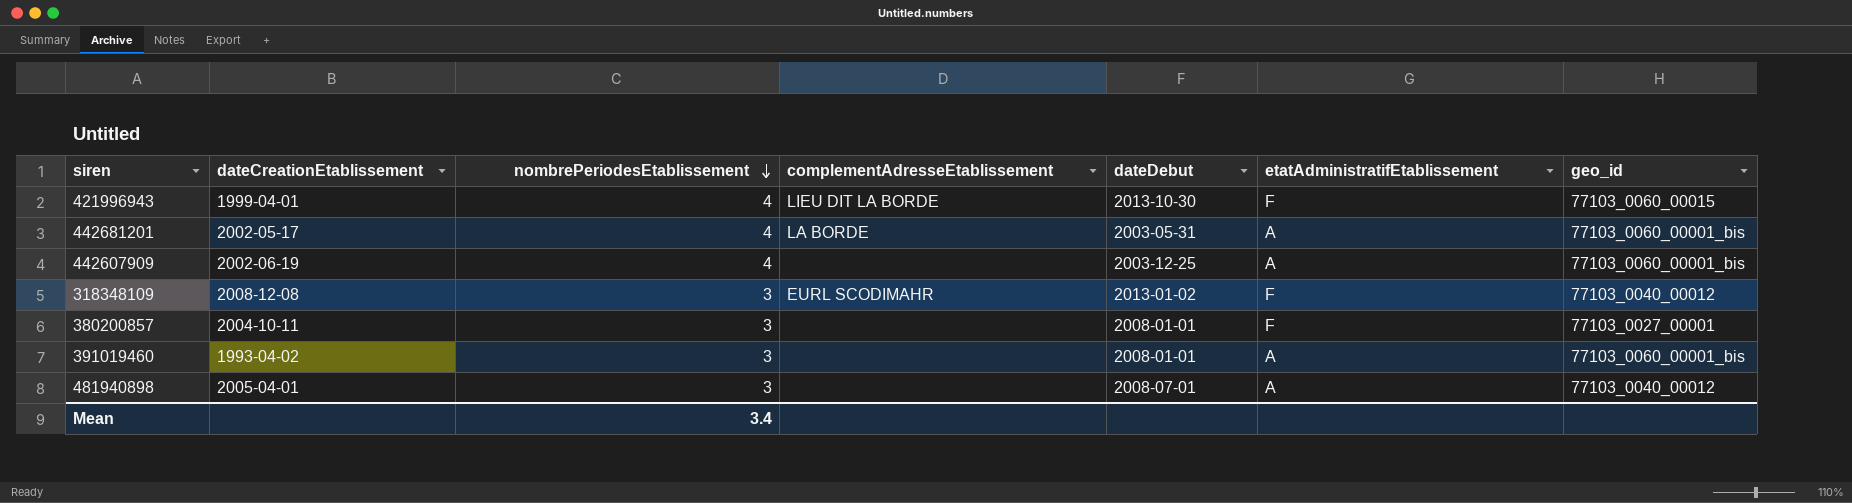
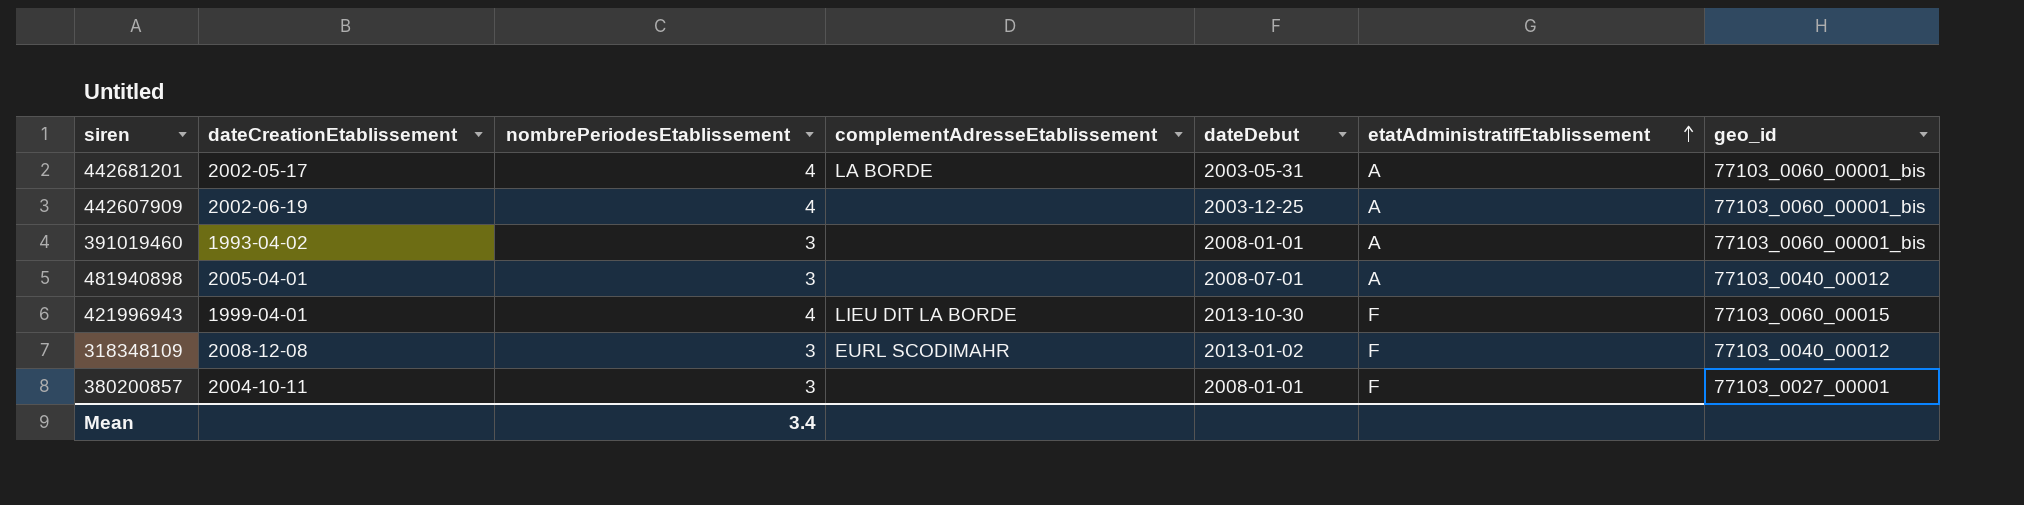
row order: nombrePeriodesEtablissement descending -> etatAdministratifEtablissement ascending

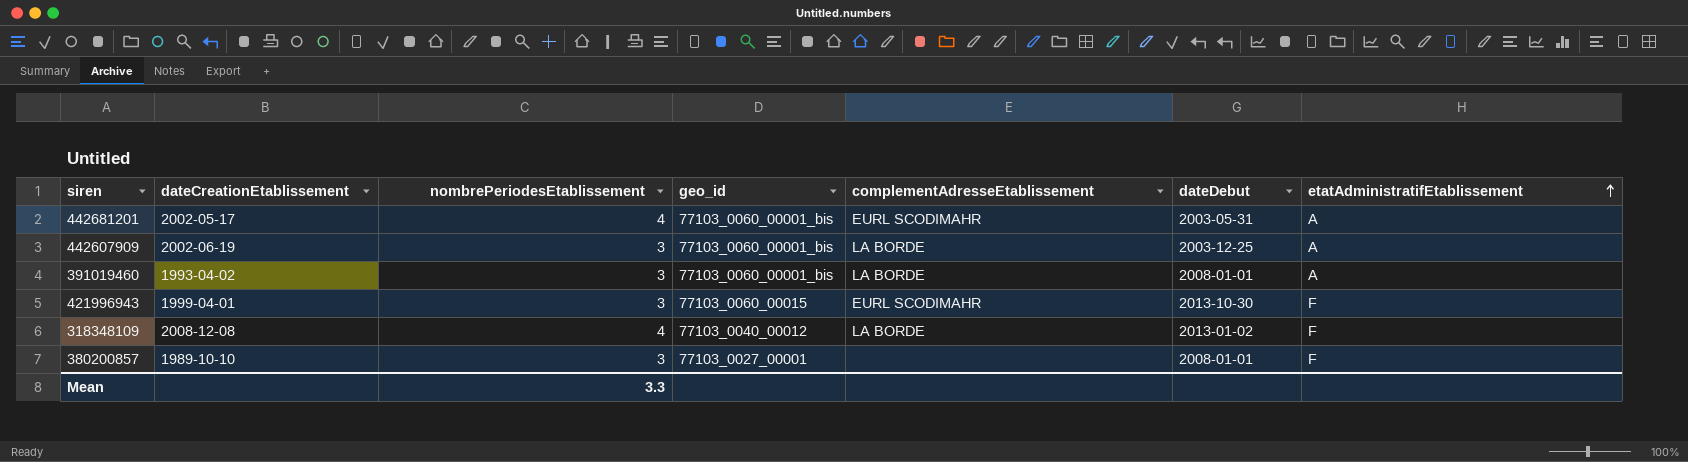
column geo_id | position: 7 -> 4
row 481940898: 2005-04-01 | 3 | none | 2008-07-01 | A | 77103_0040_00012 -> none
442681201 | complementAdresseEtablissement: LA BORDE -> EURL SCODIMAHR
442607909 | nombrePeriodesEtablissement: 4 -> 3
442607909 | complementAdresseEtablissement: none -> LA BORDE
391019460 | complementAdresseEtablissement: none -> LA BORDE
421996943 | nombrePeriodesEtablissement: 4 -> 3
421996943 | complementAdresseEtablissement: LIEU DIT LA BORDE -> EURL SCODIMAHR
318348109 | nombrePeriodesEtablissement: 3 -> 4
318348109 | complementAdresseEtablissement: EURL SCODIMAHR -> LA BORDE
380200857 | dateCreationEtablissement: 2004-10-11 -> 1989-10-10
Mean | nombrePeriodesEtablissement: 3.4 -> 3.3

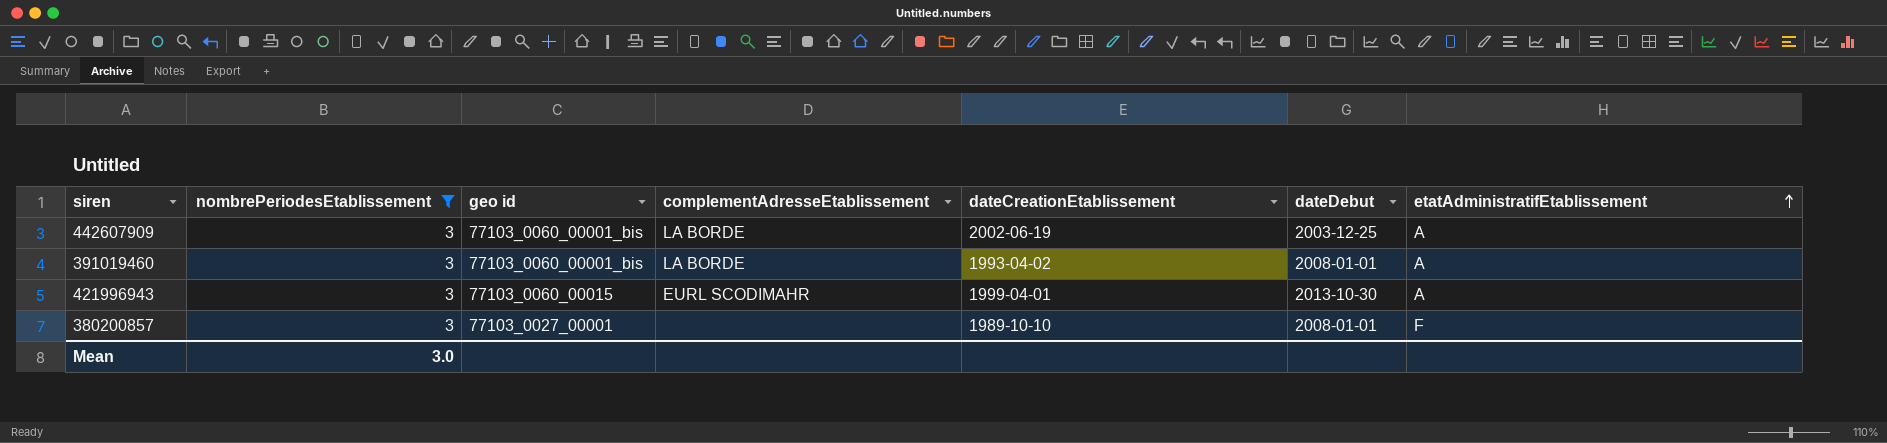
filter: none -> nombrePeriodesEtablissement = 3
column name: geo_id -> geo id
column dateCreationEtablissement | position: 2 -> 5
421996943 | etatAdministratifEtablissement: F -> A
Mean | nombrePeriodesEtablissement: 3.3 -> 3.0

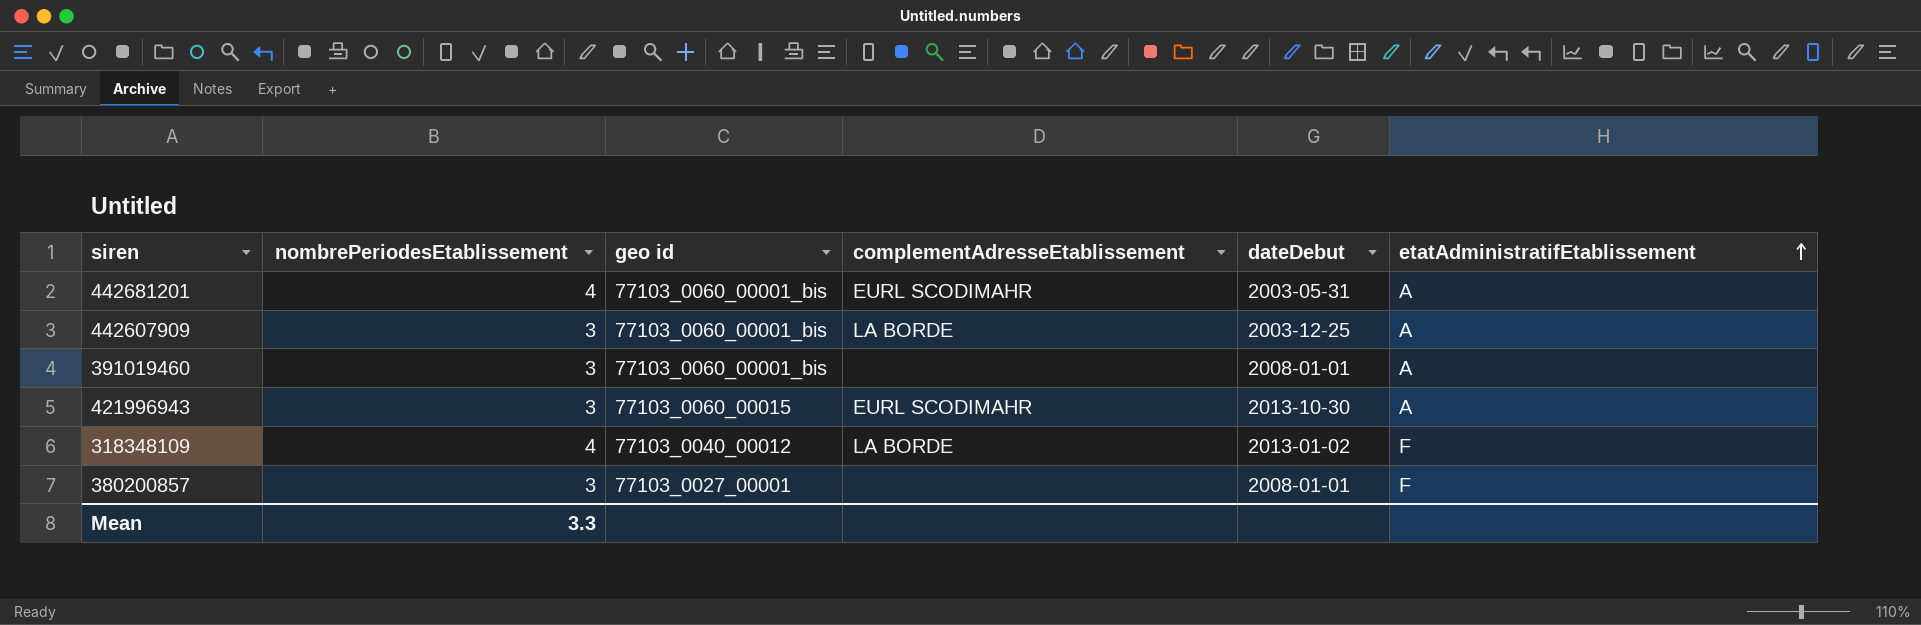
filter: nombrePeriodesEtablissement = 3 -> none
column dateCreationEtablissement | position: 5 -> none
391019460 | complementAdresseEtablissement: LA BORDE -> none
Mean | nombrePeriodesEtablissement: 3.0 -> 3.3

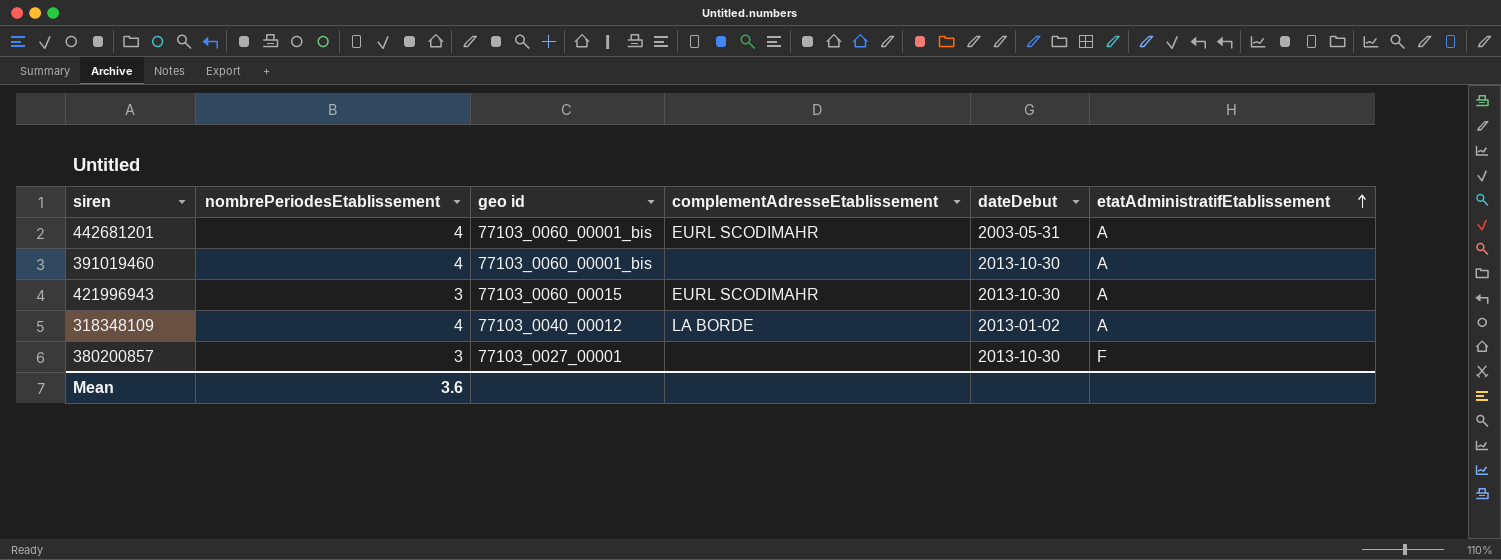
row 442607909: 3 | 77103_0060_00001_bis | LA BORDE | 2003-12-25 | A -> none
391019460 | nombrePeriodesEtablissement: 3 -> 4
391019460 | dateDebut: 2008-01-01 -> 2013-10-30
318348109 | etatAdministratifEtablissement: F -> A
380200857 | dateDebut: 2008-01-01 -> 2013-10-30
Mean | nombrePeriodesEtablissement: 3.3 -> 3.6

